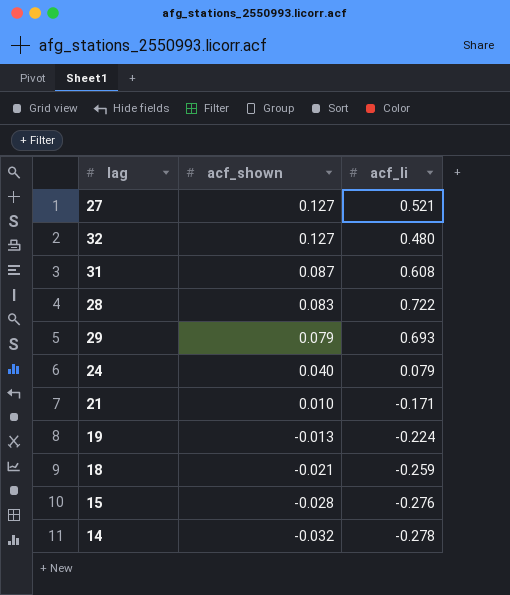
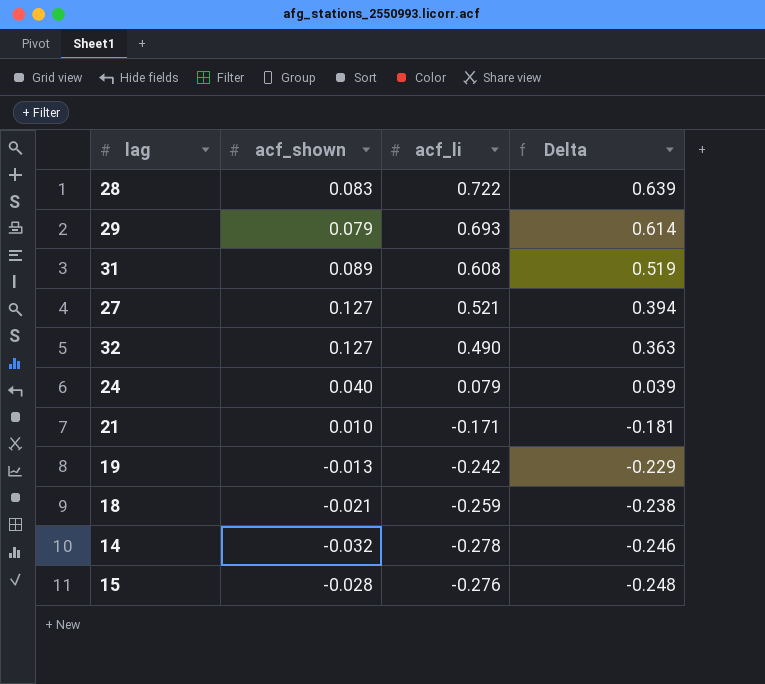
row order: acf_shown descending -> Delta descending
column Delta | formula: none -> [acf_li] - [acf_shown]
31 | acf_shown: 0.087 -> 0.089
32 | acf_li: 0.480 -> 0.490
19 | acf_li: -0.224 -> -0.242

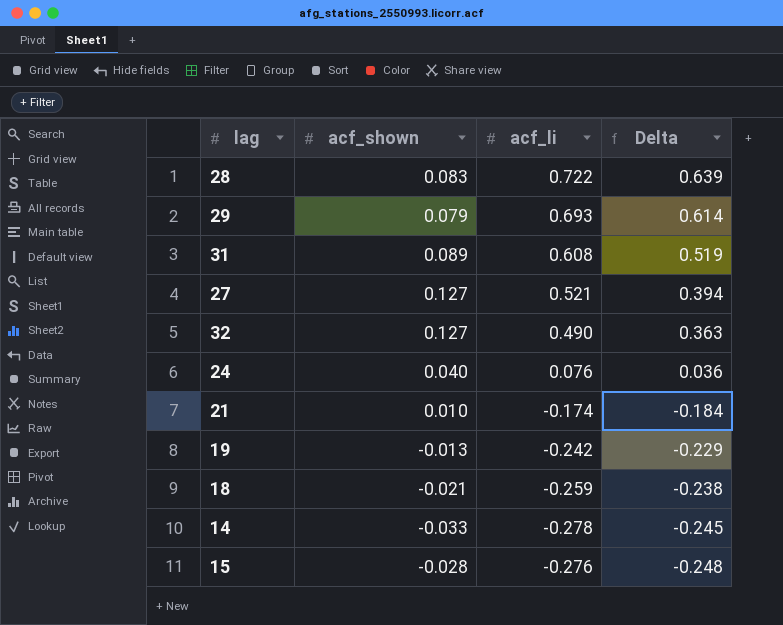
24 | acf_li: 0.079 -> 0.076
24 | Delta: 0.039 -> 0.036
21 | acf_li: -0.171 -> -0.174
21 | Delta: -0.181 -> -0.184
14 | acf_shown: -0.032 -> -0.033
14 | Delta: -0.246 -> -0.245

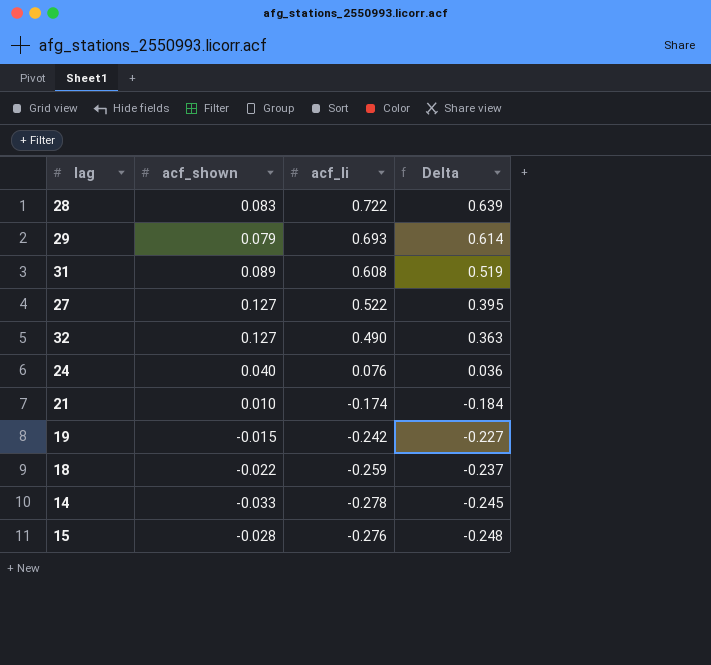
27 | acf_li: 0.521 -> 0.522
27 | Delta: 0.394 -> 0.395
19 | acf_shown: -0.013 -> -0.015
19 | Delta: -0.229 -> -0.227
18 | acf_shown: -0.021 -> -0.022
18 | Delta: -0.238 -> -0.237

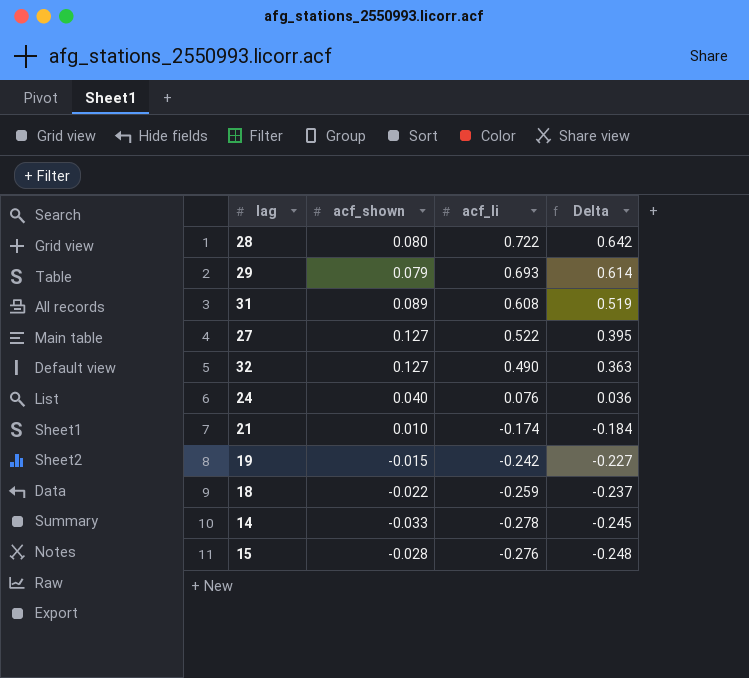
28 | acf_shown: 0.083 -> 0.080
28 | Delta: 0.639 -> 0.642

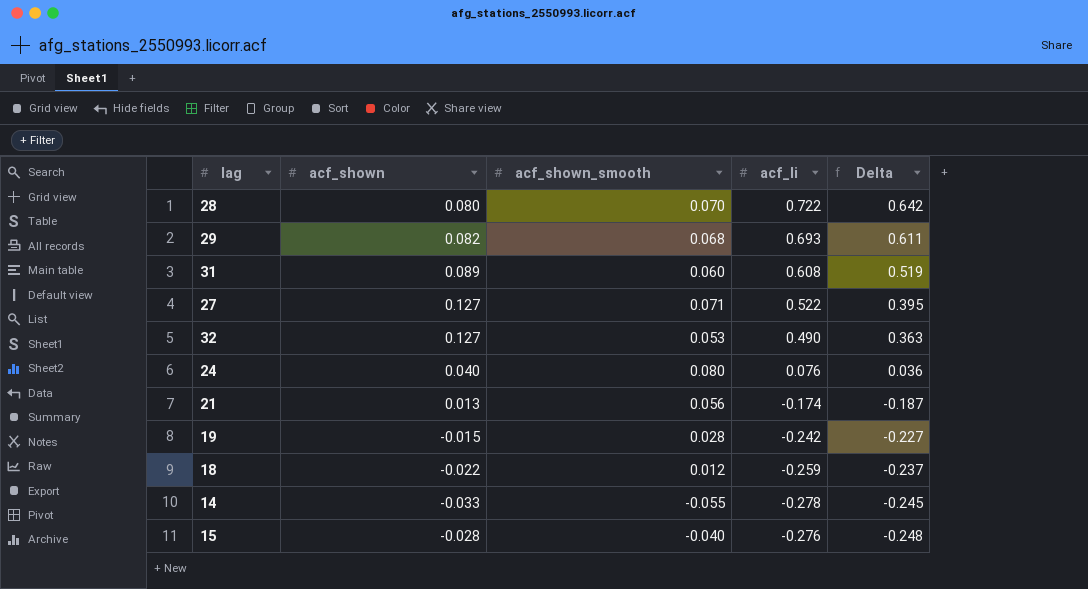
column acf_shown_smooth | position: none -> 3
29 | acf_shown: 0.079 -> 0.082
29 | Delta: 0.614 -> 0.611
21 | acf_shown: 0.010 -> 0.013
21 | Delta: -0.184 -> -0.187

